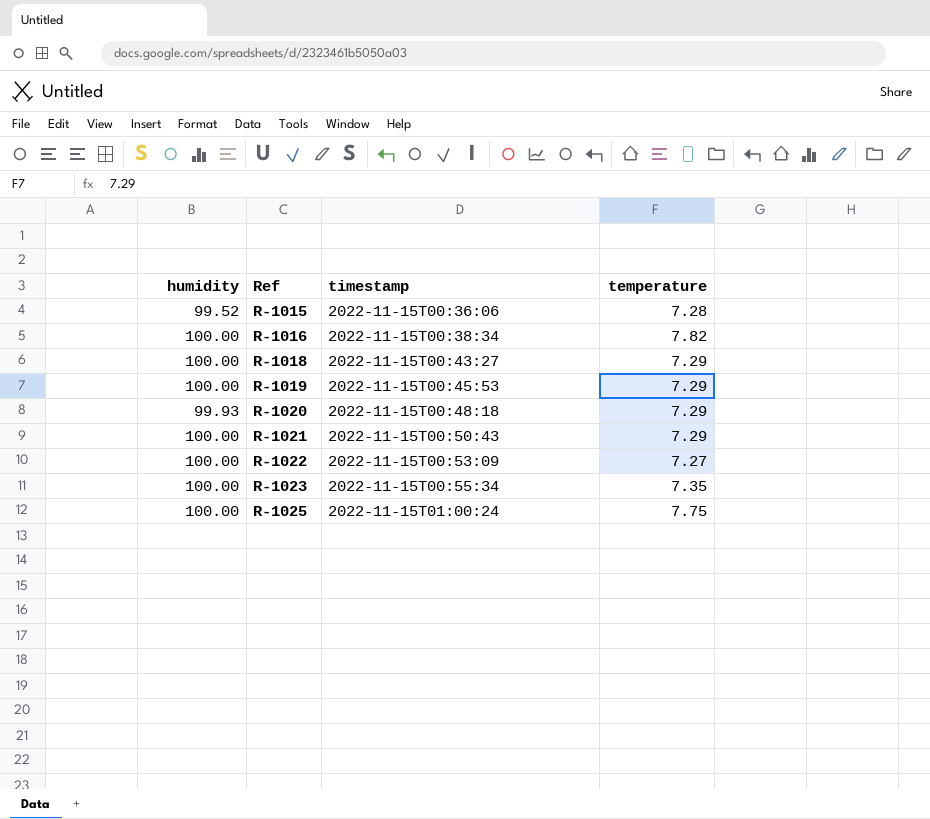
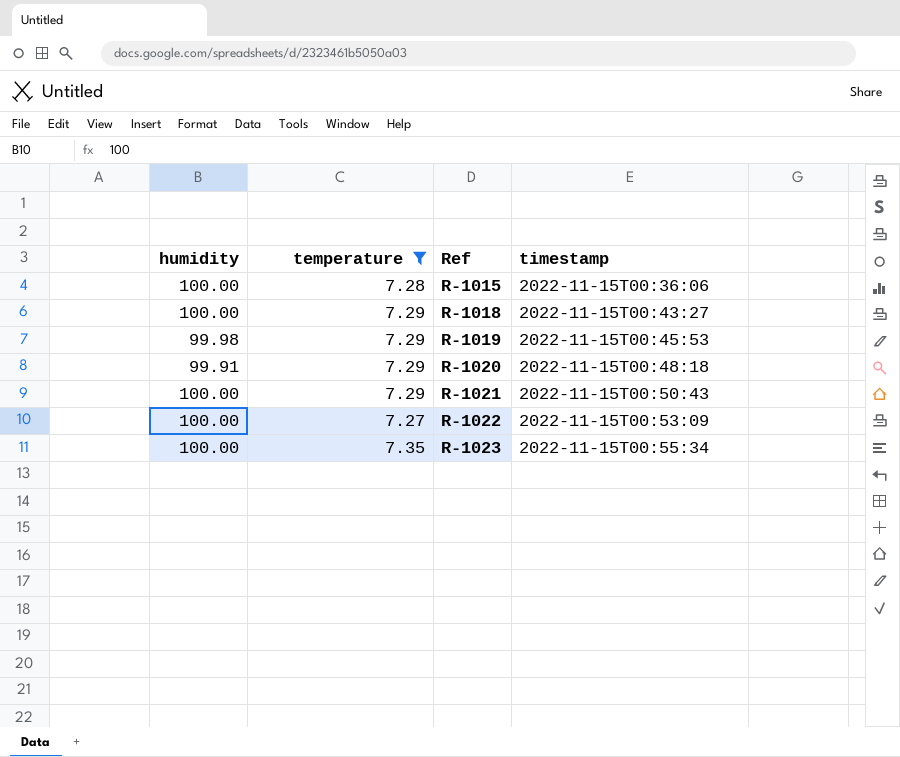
filter: none -> temperature <= 7.35
column temperature | position: 4 -> 2
R-1015 | humidity: 99.52 -> 100.00
R-1019 | humidity: 100.00 -> 99.98
R-1020 | humidity: 99.93 -> 99.91

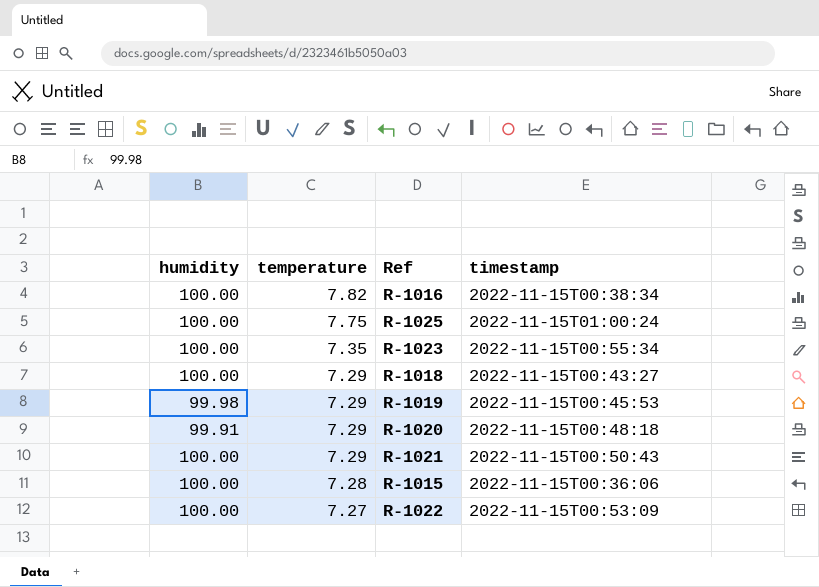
filter: temperature <= 7.35 -> none
row order: Ref ascending -> temperature descending

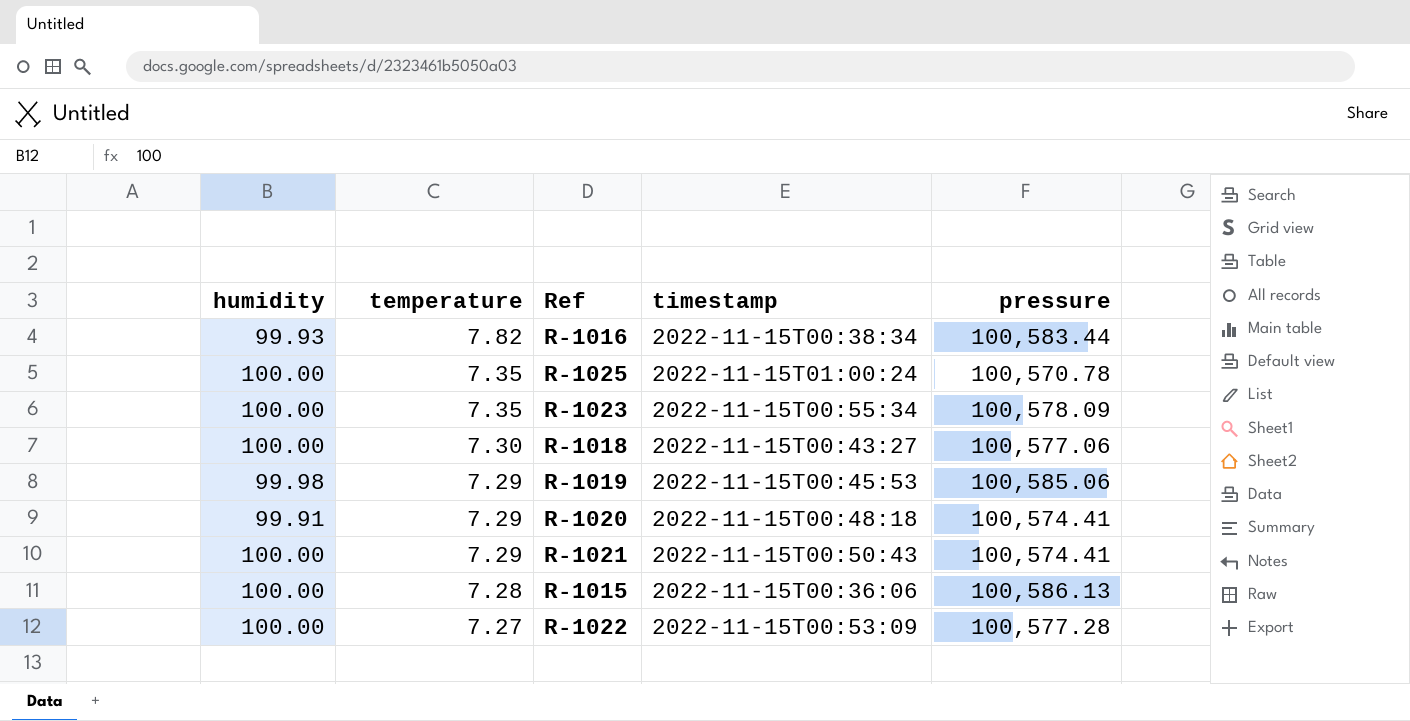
column pressure | position: none -> 5
R-1016 | humidity: 100.00 -> 99.93
R-1025 | temperature: 7.75 -> 7.35
R-1018 | temperature: 7.29 -> 7.30

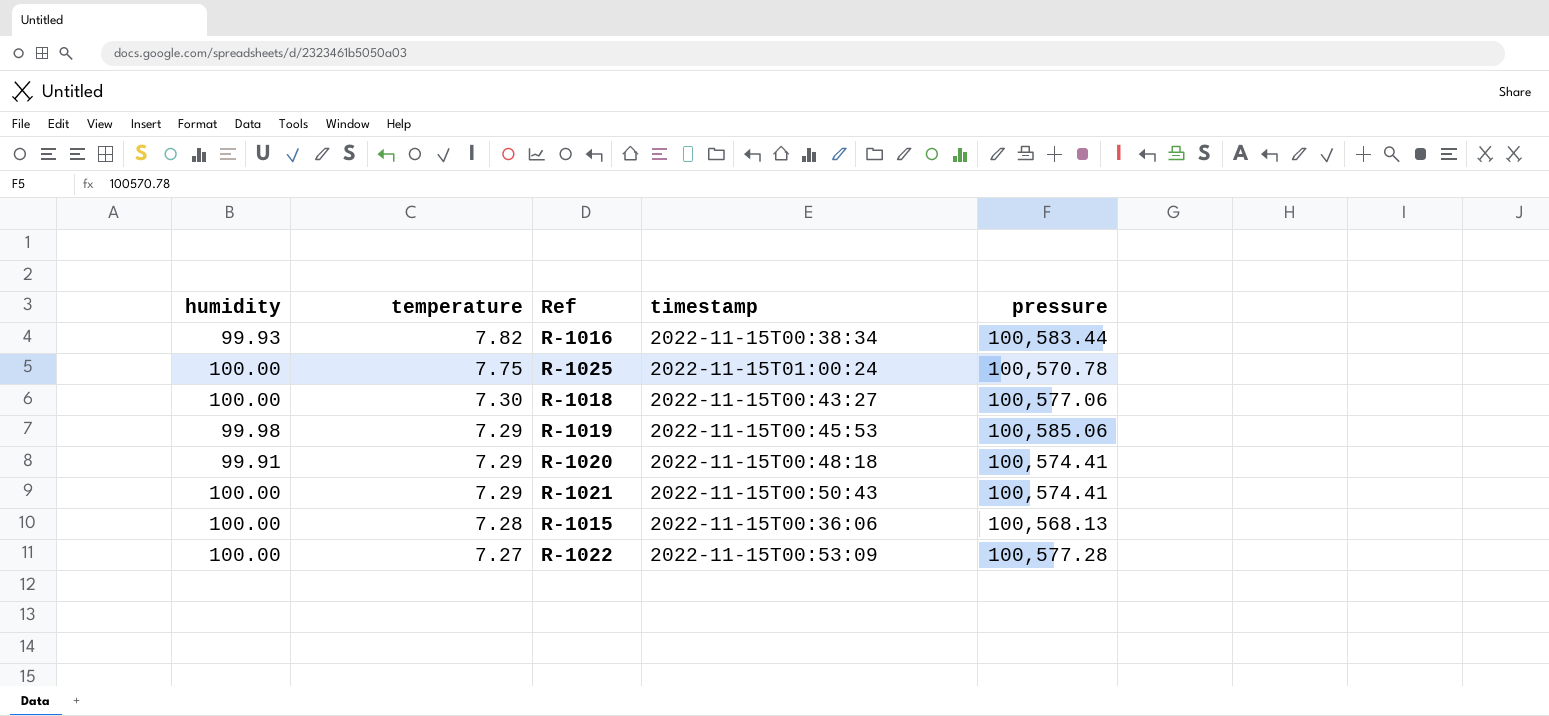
row R-1023: 100.00 | 7.35 | 2022-11-15T00:55:34 | 100,578.09 -> none
R-1025 | temperature: 7.35 -> 7.75
R-1015 | pressure: 100,586.13 -> 100,568.13

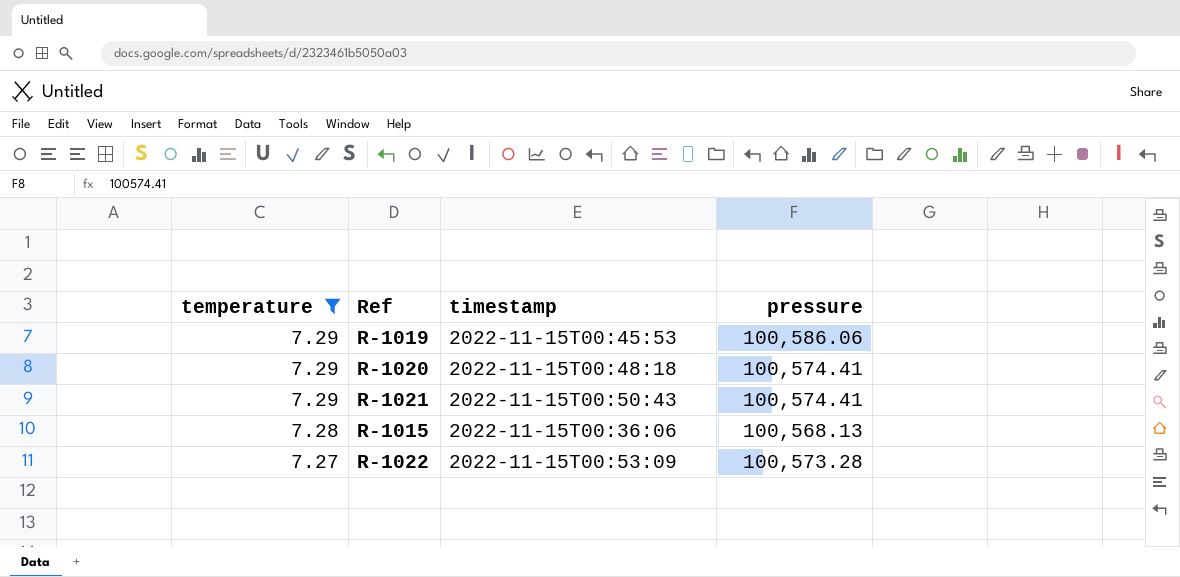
filter: none -> temperature <= 7.29
column humidity | position: 1 -> none
R-1019 | pressure: 100,585.06 -> 100,586.06
R-1022 | pressure: 100,577.28 -> 100,573.28

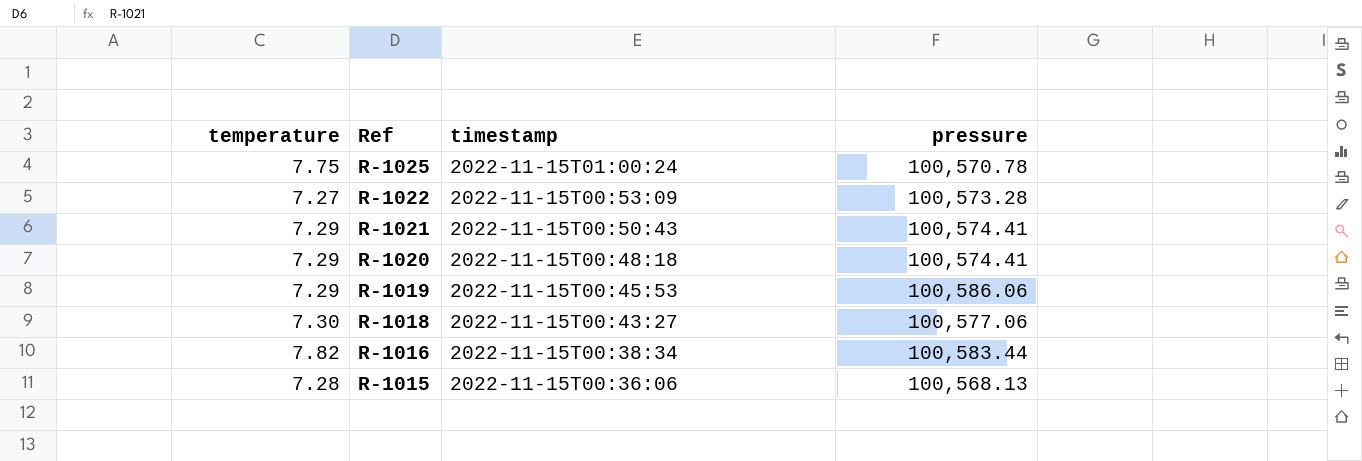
filter: temperature <= 7.29 -> none
row order: temperature descending -> Ref descending

